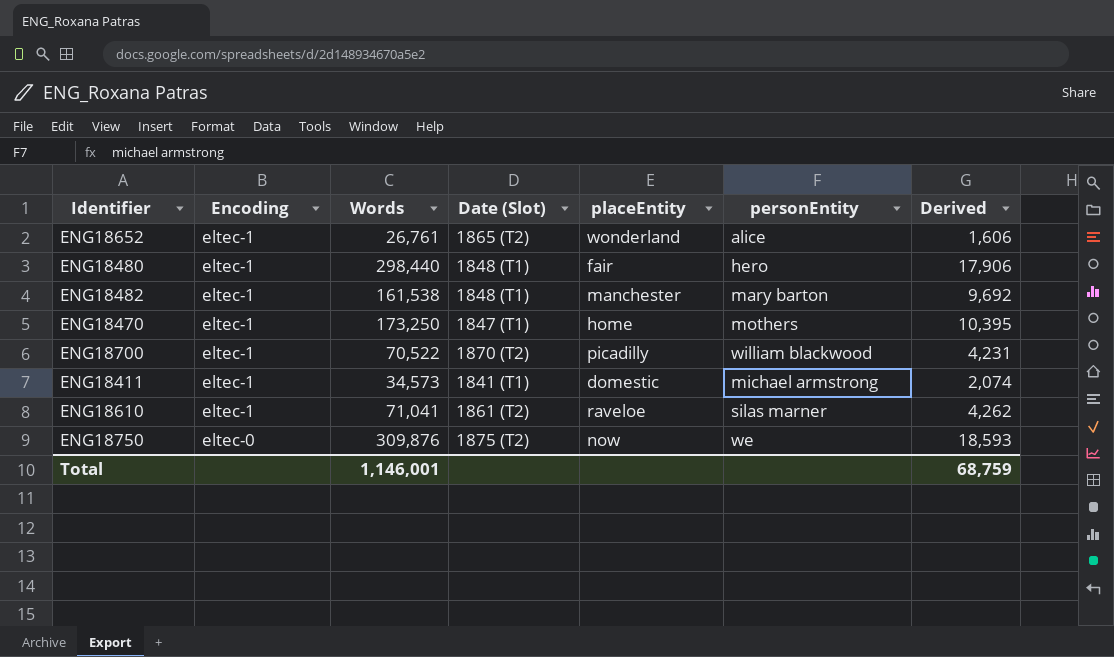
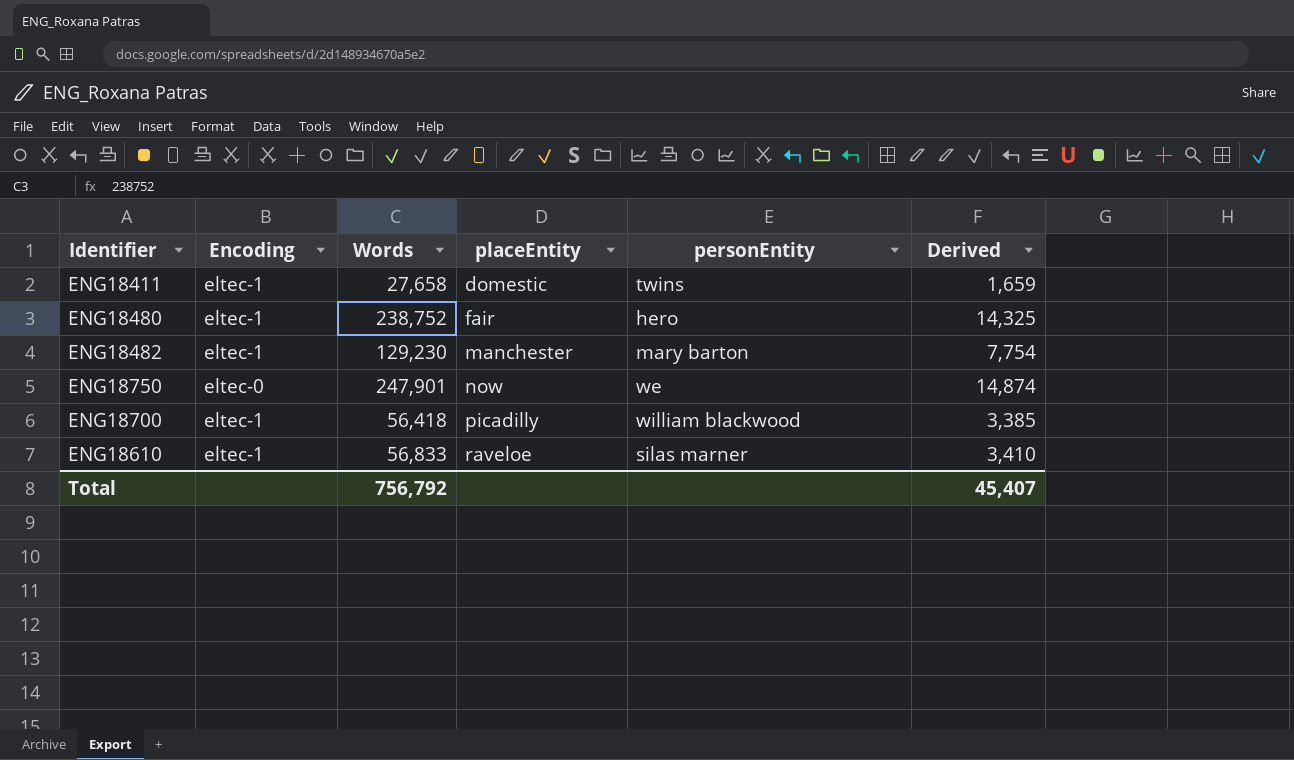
row order: Encoding descending -> placeEntity ascending
column Date (Slot) | position: 4 -> none
row ENG18652: eltec-1 | 26,761 | 1865 (T2) | wonderland | alice | 1,606 -> none
row ENG18470: eltec-1 | 173,250 | 1847 (T1) | home | mothers | 10,395 -> none
ENG18411 | Words: 34,573 -> 27,658
ENG18411 | personEntity: michael armstrong -> twins
ENG18411 | Derived: 2,074 -> 1,659
ENG18480 | Words: 298,440 -> 238,752
ENG18480 | Derived: 17,906 -> 14,325
ENG18482 | Words: 161,538 -> 129,230
ENG18482 | Derived: 9,692 -> 7,754
ENG18750 | Words: 309,876 -> 247,901
ENG18750 | Derived: 18,593 -> 14,874
ENG18700 | Words: 70,522 -> 56,418
ENG18700 | Derived: 4,231 -> 3,385
ENG18610 | Words: 71,041 -> 56,833
ENG18610 | Derived: 4,262 -> 3,410
Total | Words: 1,146,001 -> 756,792
Total | Derived: 68,759 -> 45,407

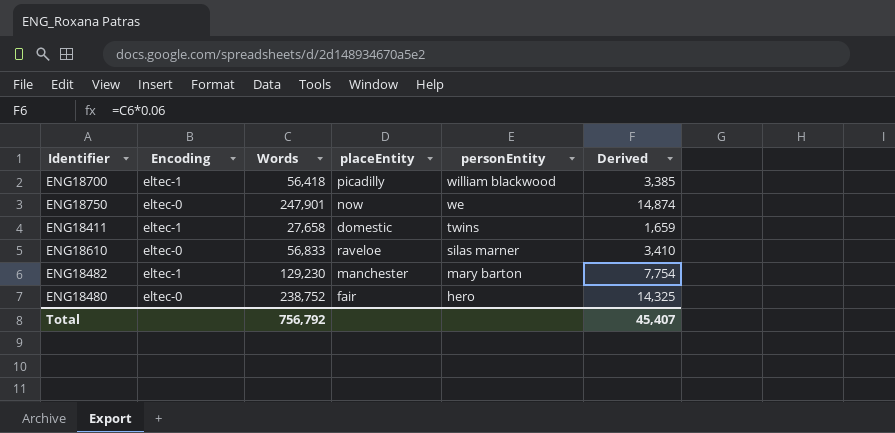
row order: placeEntity ascending -> personEntity descending
ENG18610 | Encoding: eltec-1 -> eltec-0
ENG18480 | Encoding: eltec-1 -> eltec-0

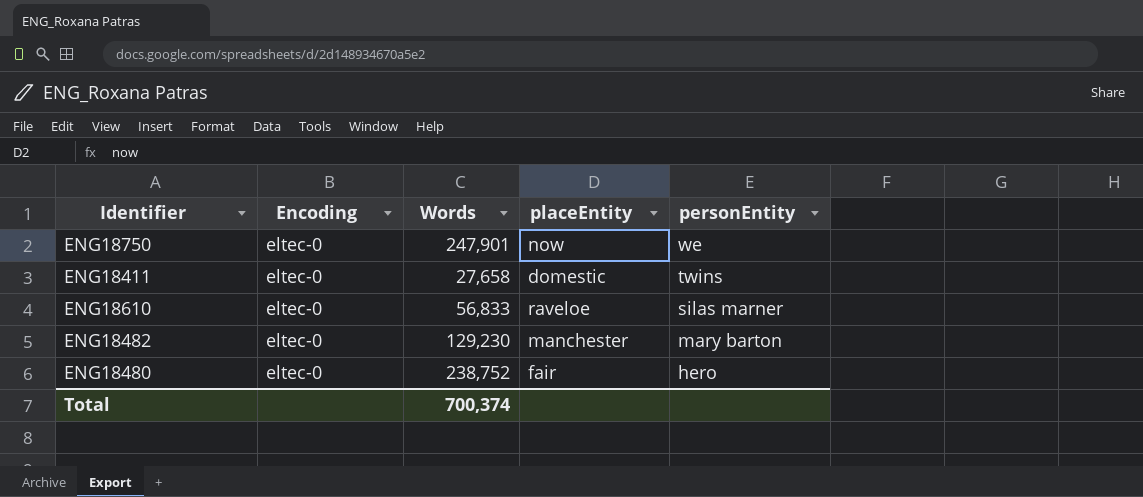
column Derived | formula: [Words] * 0.06 -> none
row ENG18700: eltec-1 | 56,418 | picadilly | william blackwood | 3,385 -> none
ENG18411 | Encoding: eltec-1 -> eltec-0
ENG18482 | Encoding: eltec-1 -> eltec-0
Total | Words: 756,792 -> 700,374

